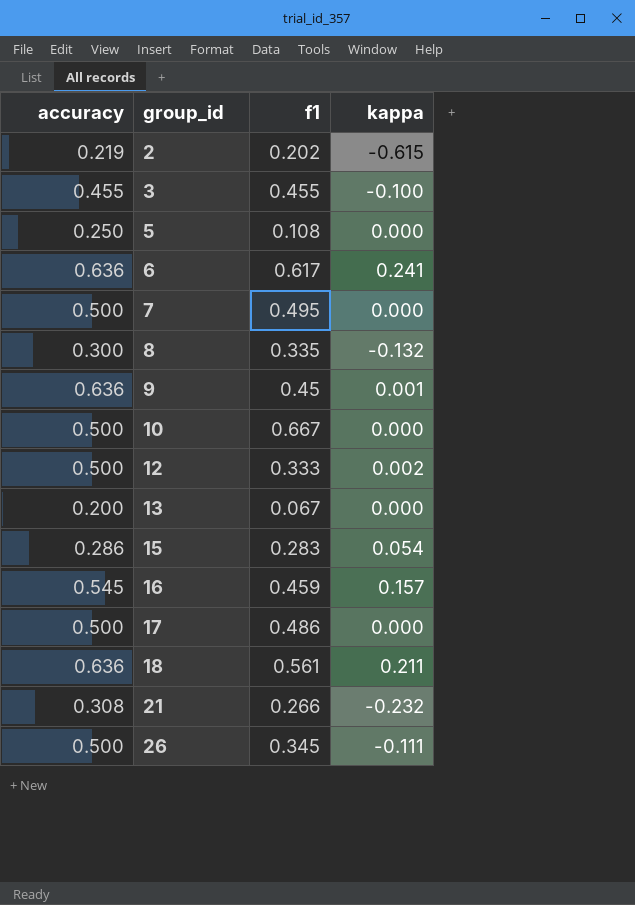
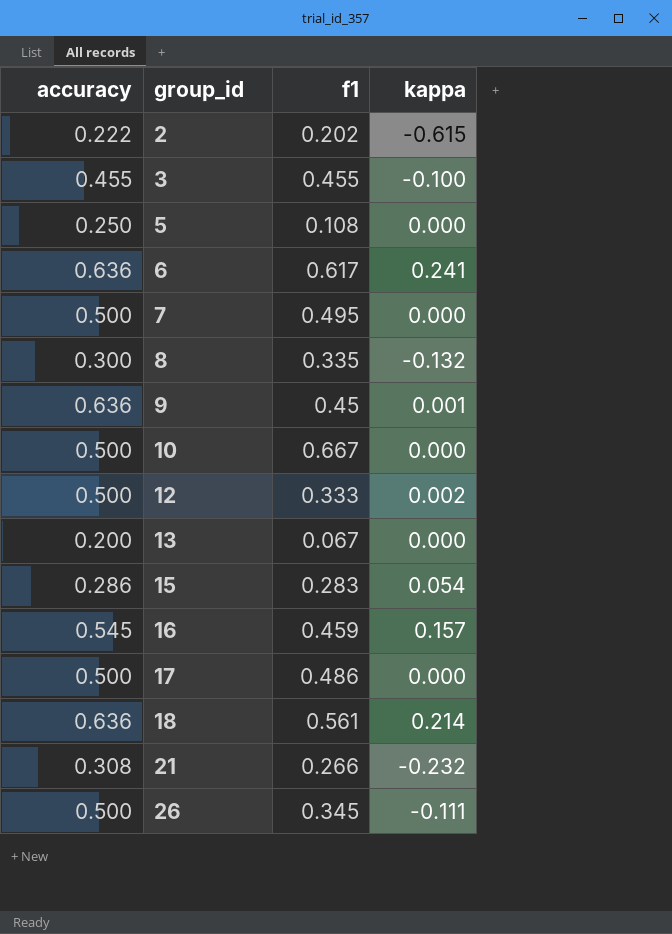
2 | accuracy: 0.219 -> 0.222
18 | kappa: 0.211 -> 0.214

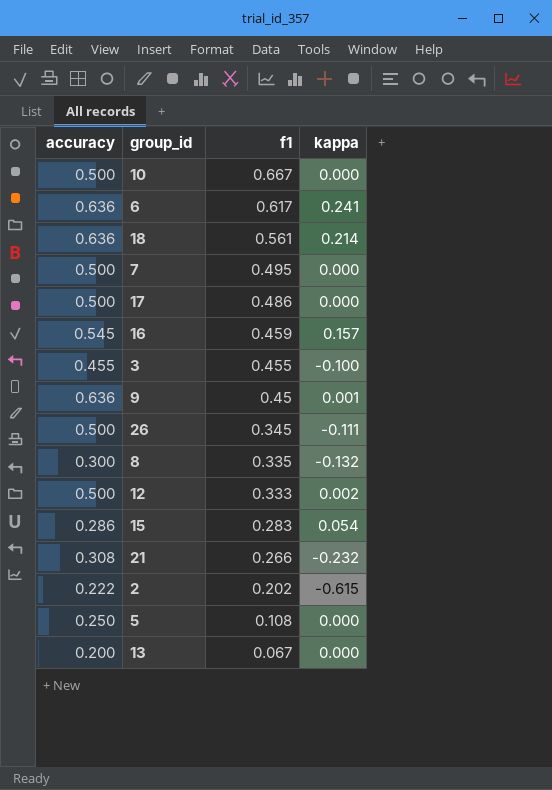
row order: group_id ascending -> f1 descending

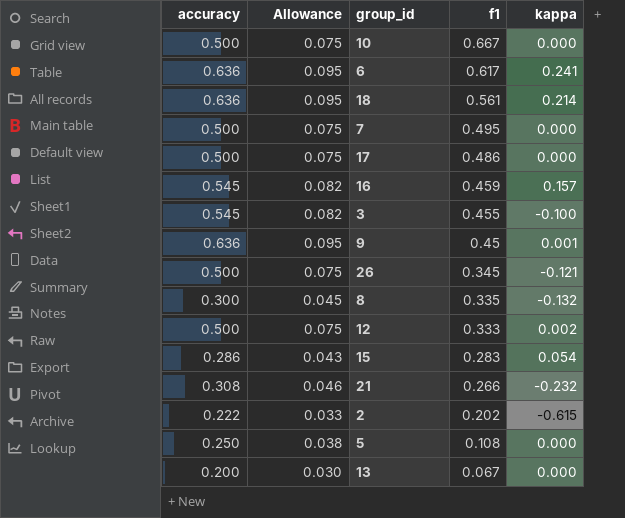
column Allowance | formula: none -> [accuracy] * 0.15
3 | accuracy: 0.455 -> 0.545
26 | kappa: -0.111 -> -0.121

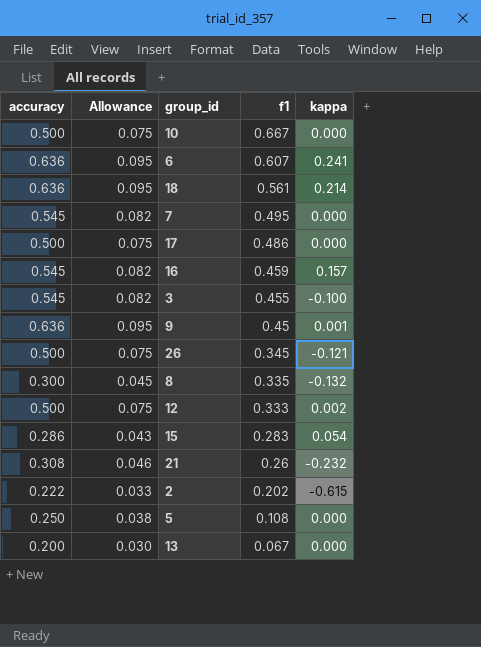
6 | f1: 0.617 -> 0.607
7 | accuracy: 0.500 -> 0.545
7 | Allowance: 0.075 -> 0.082
21 | f1: 0.266 -> 0.26

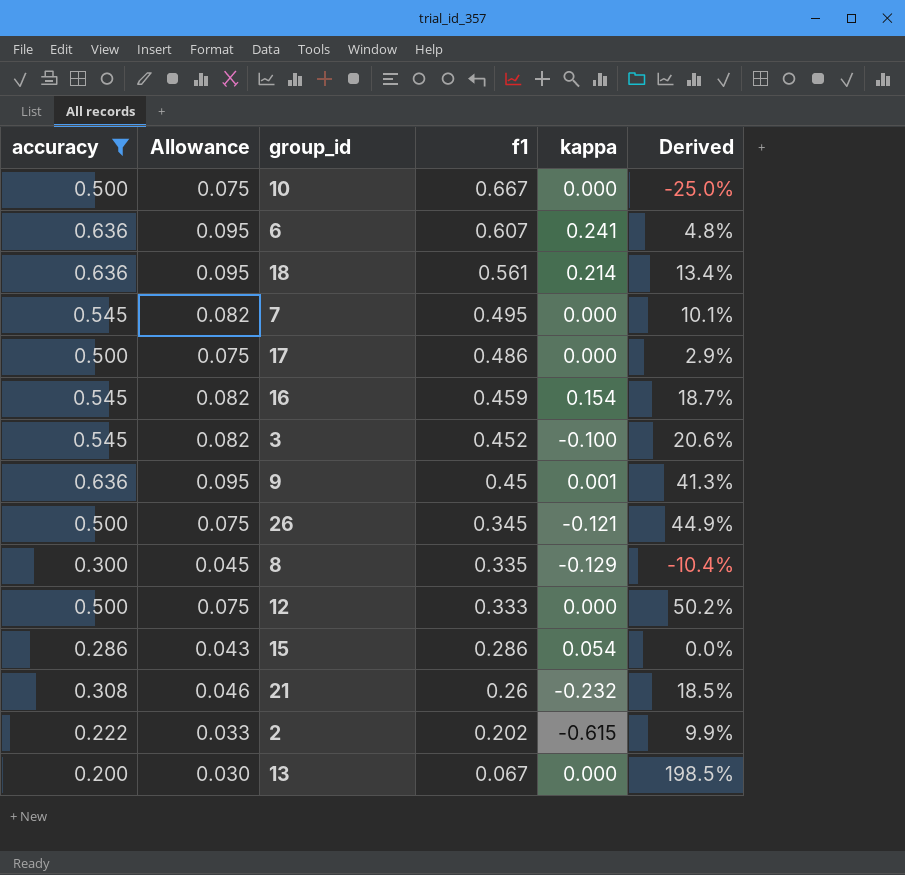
filter: none -> accuracy != 0.250
column Derived | formula: none -> ([accuracy] - [f1]) / [f1]
16 | kappa: 0.157 -> 0.154
3 | f1: 0.455 -> 0.452
8 | kappa: -0.132 -> -0.129
12 | kappa: 0.002 -> 0.000
15 | f1: 0.283 -> 0.286

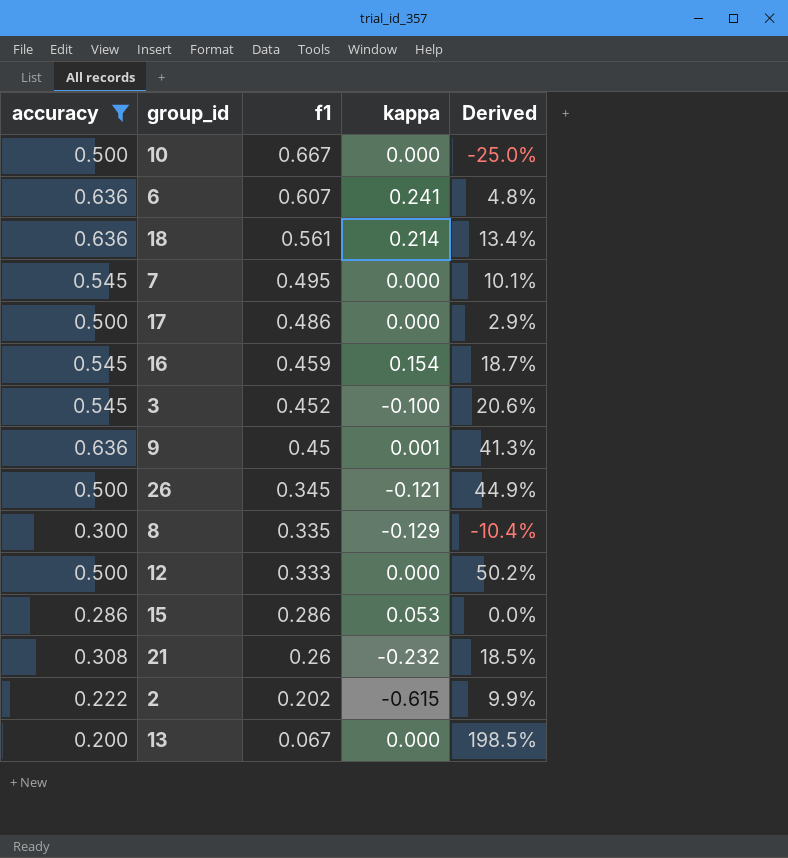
column Allowance | formula: [accuracy] * 0.15 -> none
15 | kappa: 0.054 -> 0.053

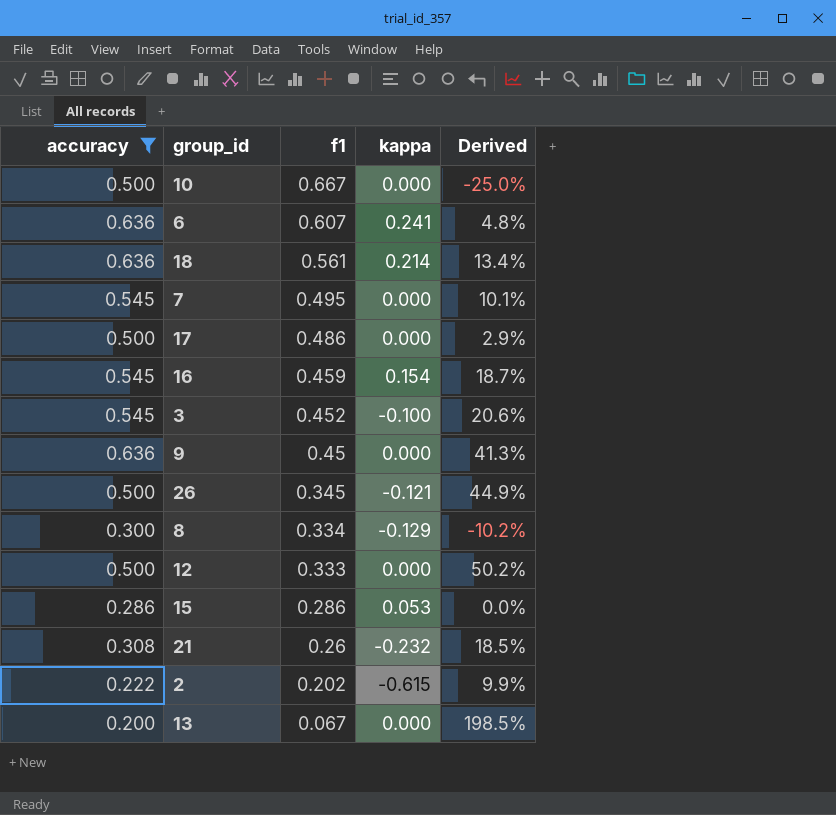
9 | kappa: 0.001 -> 0.000
8 | f1: 0.335 -> 0.334
8 | Derived: -10.4% -> -10.2%

